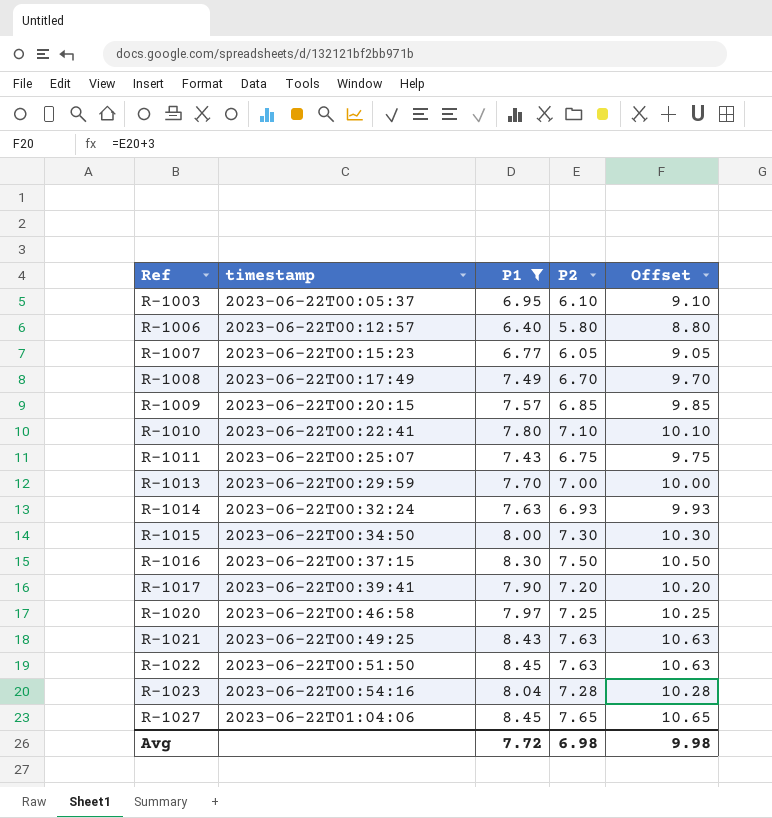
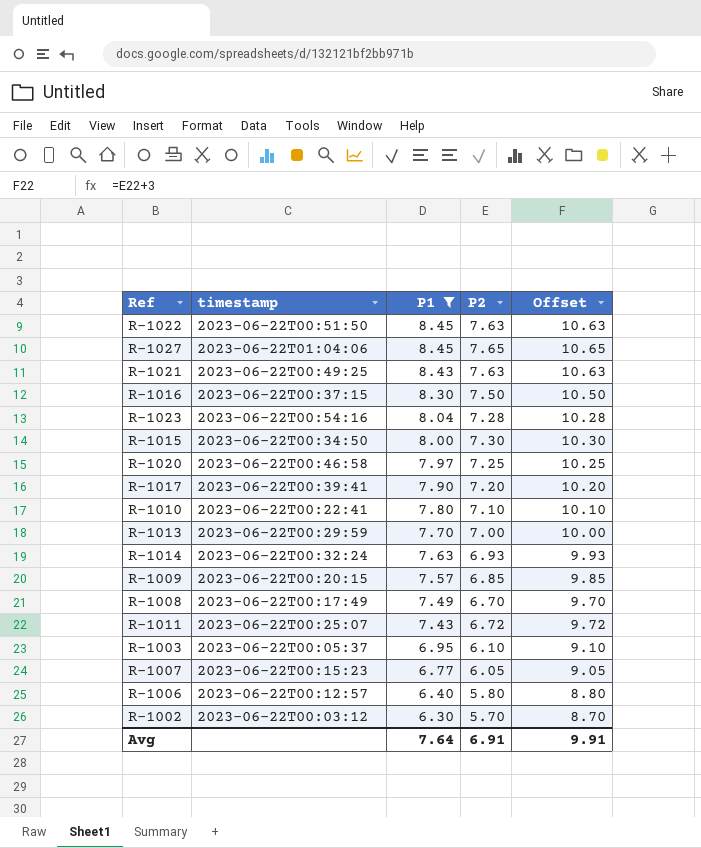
row order: Ref ascending -> P1 descending
R-1011 | P2: 6.75 -> 6.72
R-1011 | Offset: 9.75 -> 9.72
row R-1002: none -> 2023-06-22T00:03:12 | 6.30 | 5.70 | 8.70
Avg | P1: 7.72 -> 7.64
Avg | P2: 6.98 -> 6.91
Avg | Offset: 9.98 -> 9.91

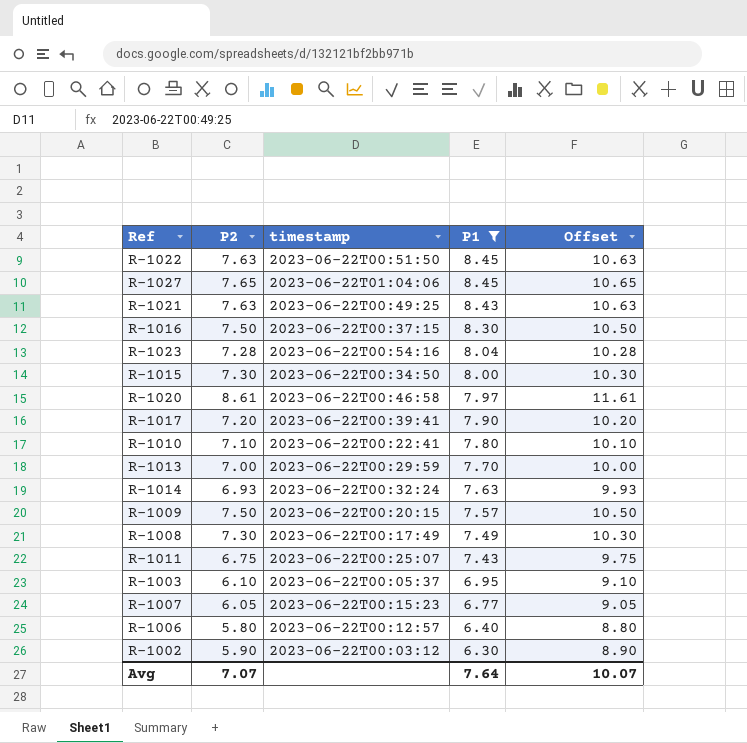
column P2 | position: 4 -> 2
R-1020 | P2: 7.25 -> 8.61
R-1020 | Offset: 10.25 -> 11.61
R-1009 | P2: 6.85 -> 7.50
R-1009 | Offset: 9.85 -> 10.50
R-1008 | P2: 6.70 -> 7.30
R-1008 | Offset: 9.70 -> 10.30
R-1011 | P2: 6.72 -> 6.75
R-1011 | Offset: 9.72 -> 9.75
R-1002 | P2: 5.70 -> 5.90
R-1002 | Offset: 8.70 -> 8.90
Avg | P2: 6.91 -> 7.07
Avg | Offset: 9.91 -> 10.07

